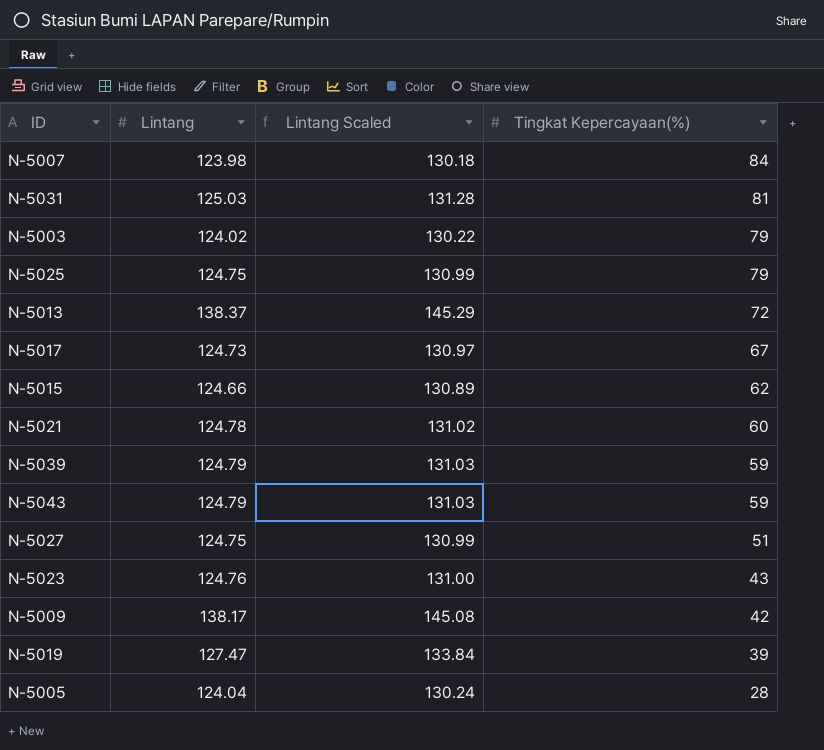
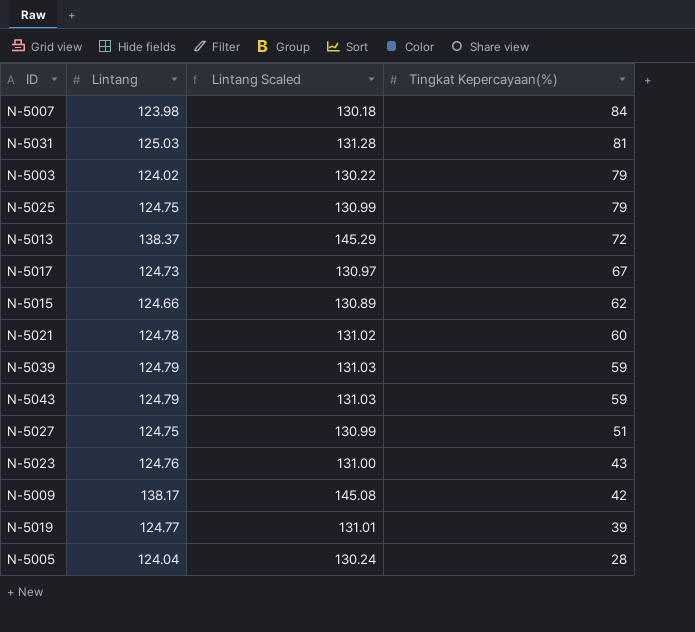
N-5019 | Lintang: 127.47 -> 124.77
N-5019 | Lintang Scaled: 133.84 -> 131.01

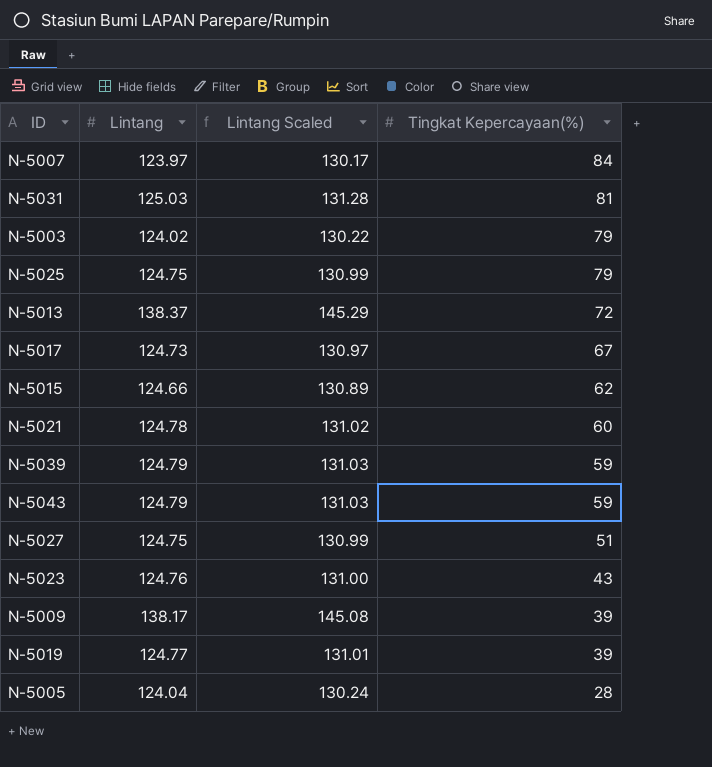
N-5007 | Lintang: 123.98 -> 123.97
N-5007 | Lintang Scaled: 130.18 -> 130.17
N-5009 | Tingkat Kepercayaan(%): 42 -> 39

